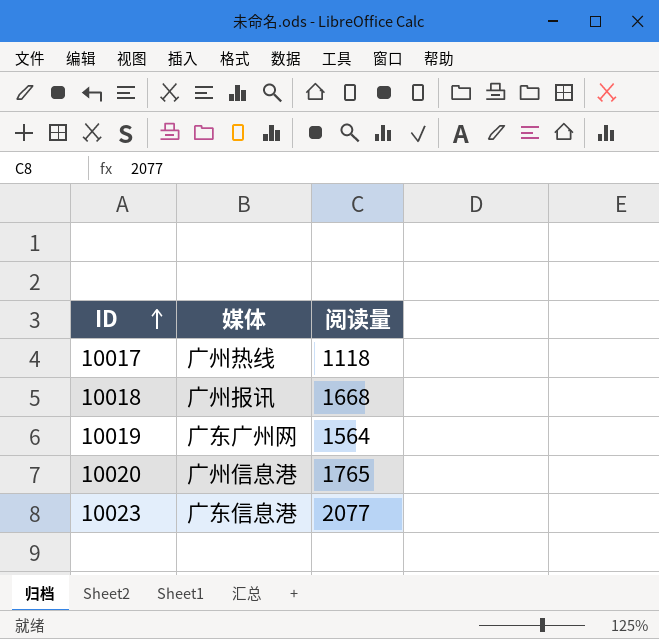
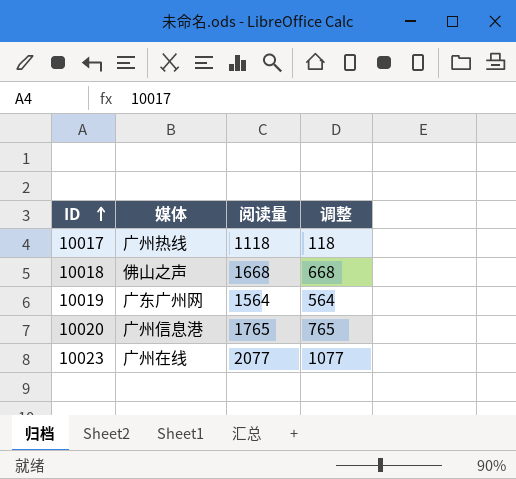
column 调整 | formula: none -> [阅读量] - 1000
10018 | 媒体: 广州报讯 -> 佛山之声
10023 | 媒体: 广东信息港 -> 广州在线

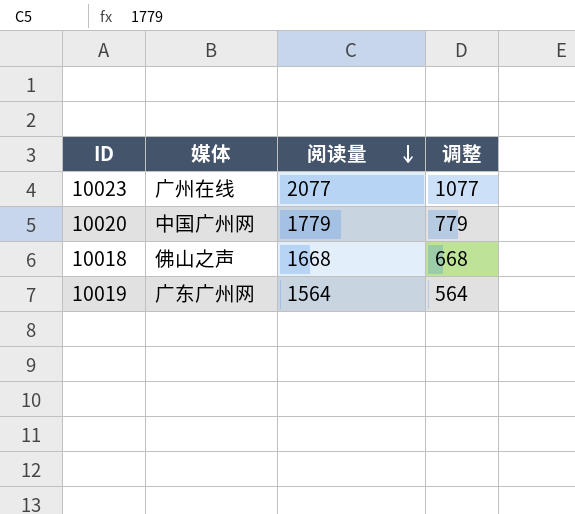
row order: ID ascending -> 阅读量 descending
row 10017: 广州热线 | 1118 | 118 -> none
10020 | 媒体: 广州信息港 -> 中国广州网
10020 | 阅读量: 1765 -> 1779
10020 | 调整: 765 -> 779

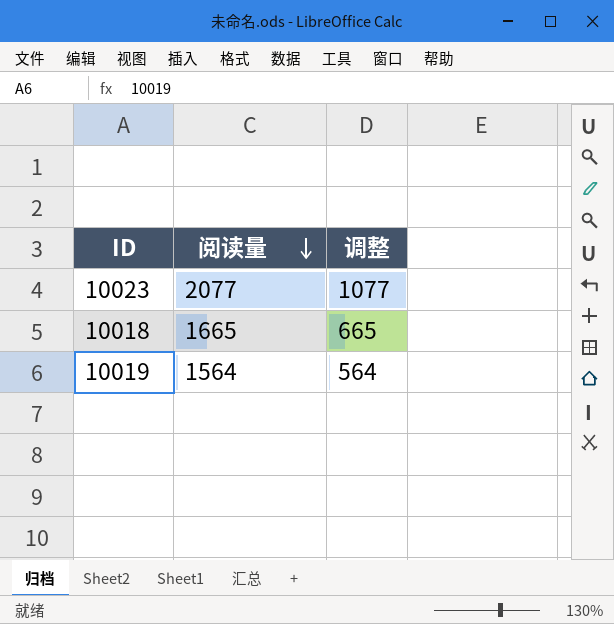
column 媒体 | position: 2 -> none
row 10020: 中国广州网 | 1779 | 779 -> none
10018 | 阅读量: 1668 -> 1665
10018 | 调整: 668 -> 665

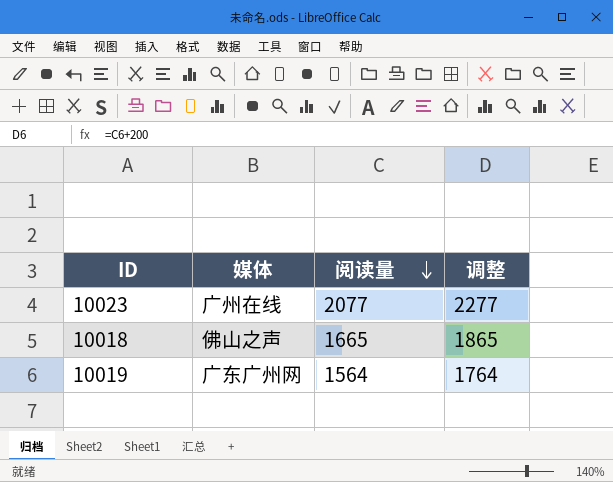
column 媒体 | position: none -> 2
column 调整 | formula: [阅读量] - 1000 -> [阅读量] + 200

